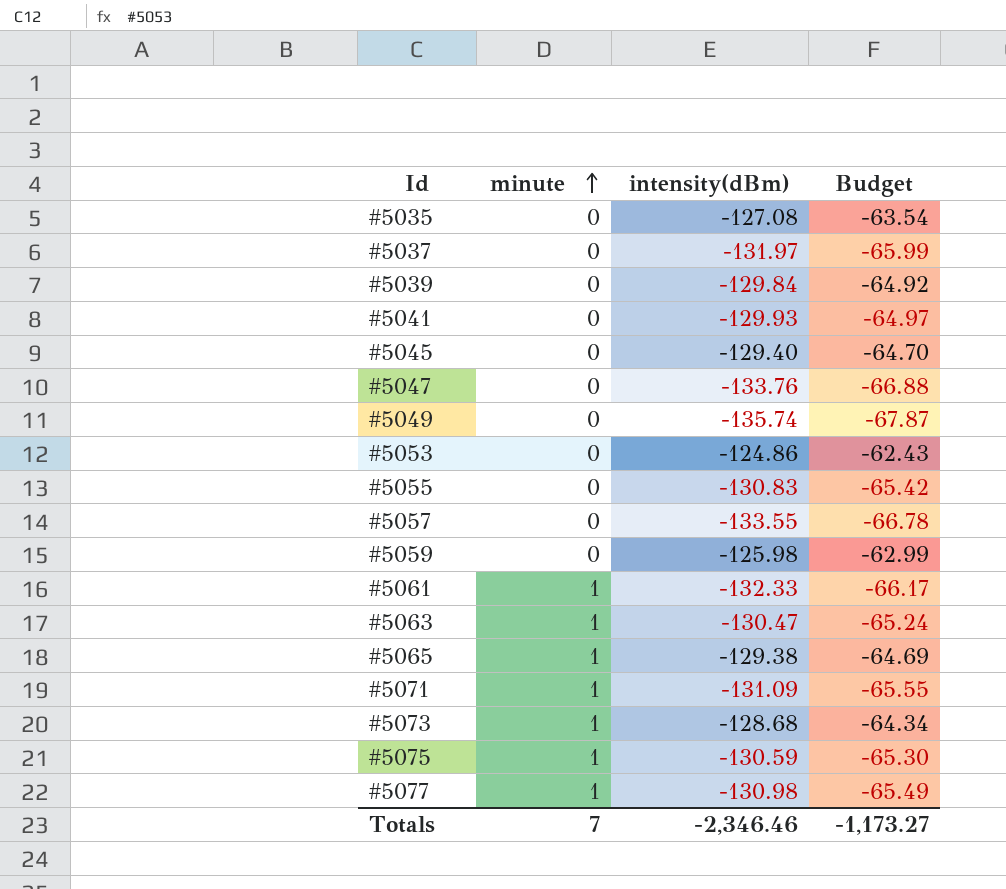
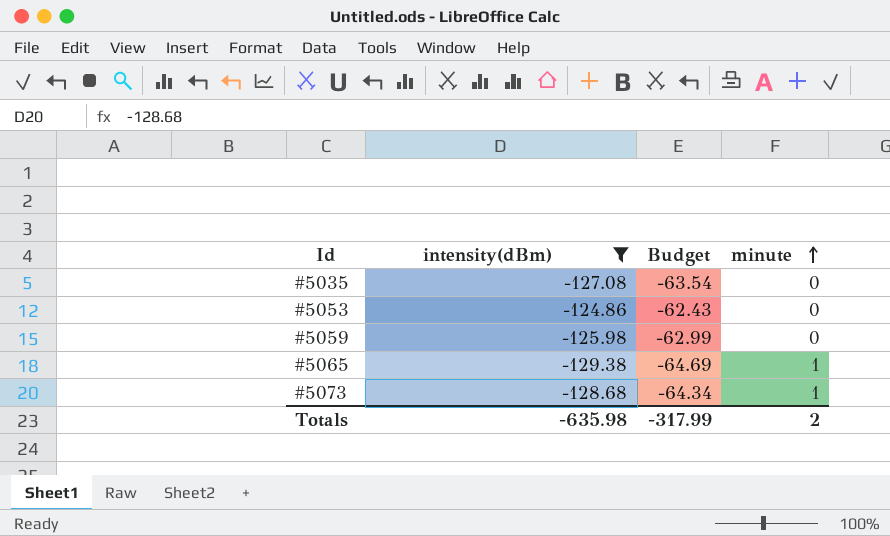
filter: none -> intensity(dBm) >= -129.38
column minute | position: 2 -> 4
Totals | intensity(dBm): -2,346.46 -> -635.98
Totals | Budget: -1,173.27 -> -317.99
Totals | minute: 7 -> 2

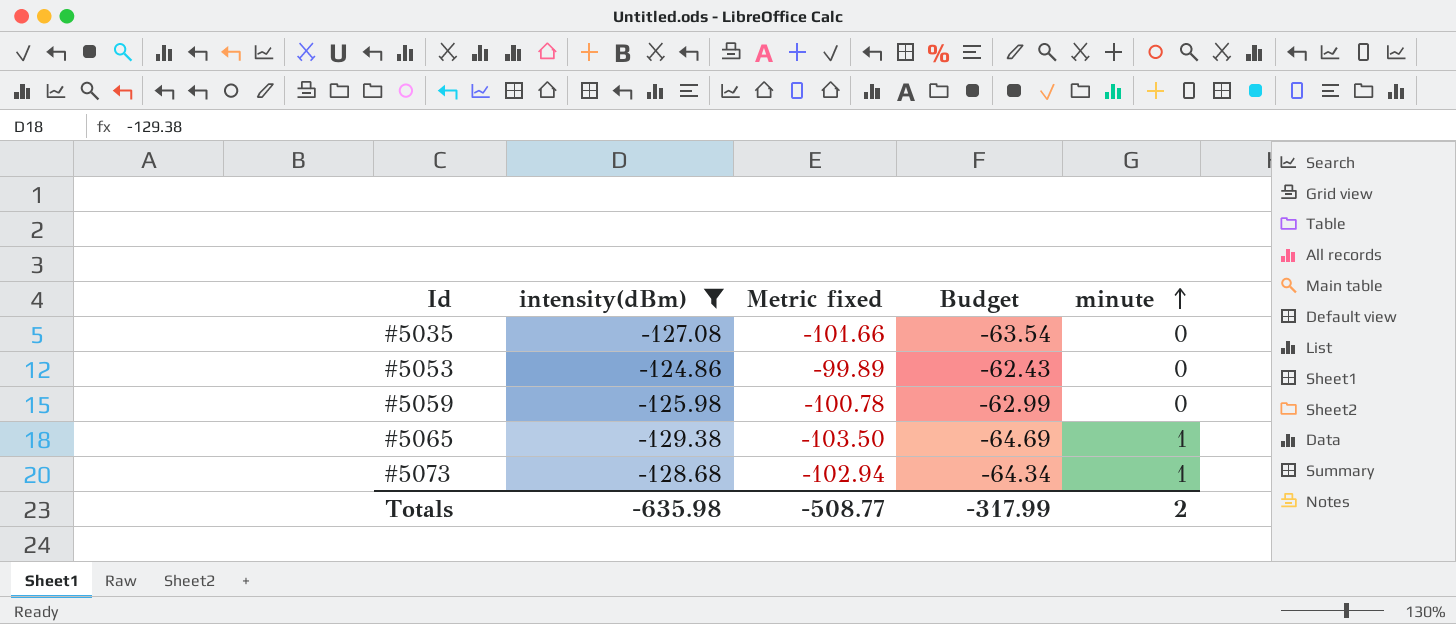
column Metric fixed | formula: none -> [intensity(dBm)] * 0.8

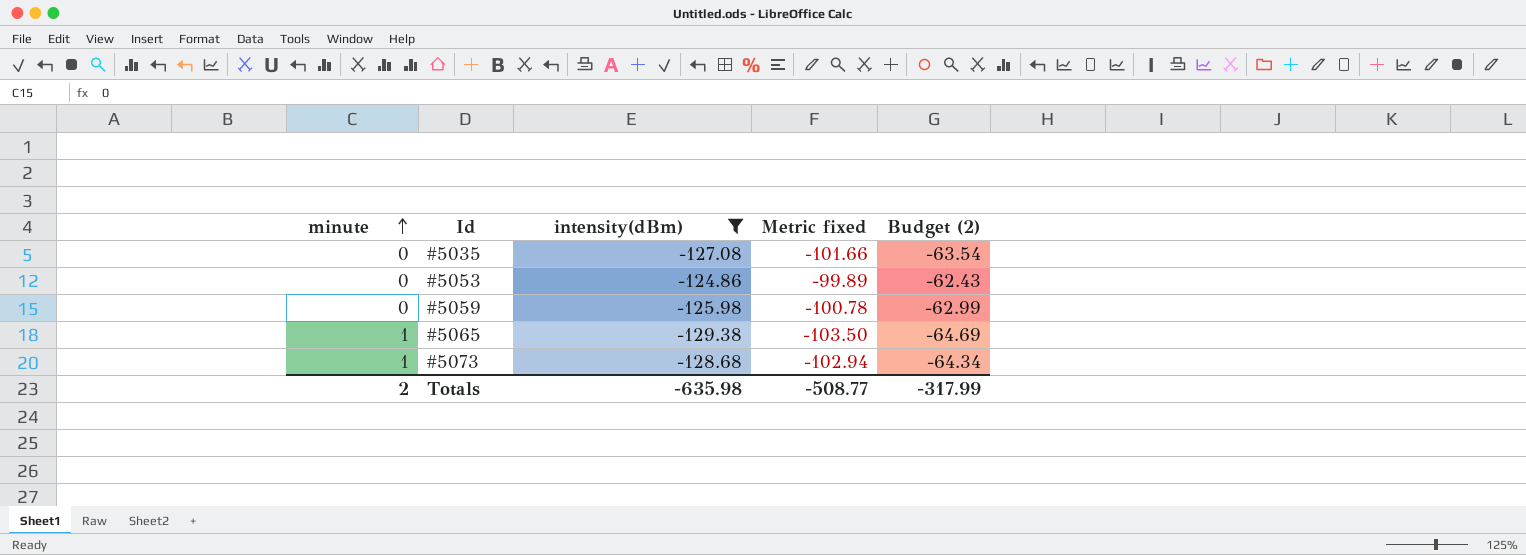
column minute | position: 5 -> 1
column name: Budget -> Budget (2)

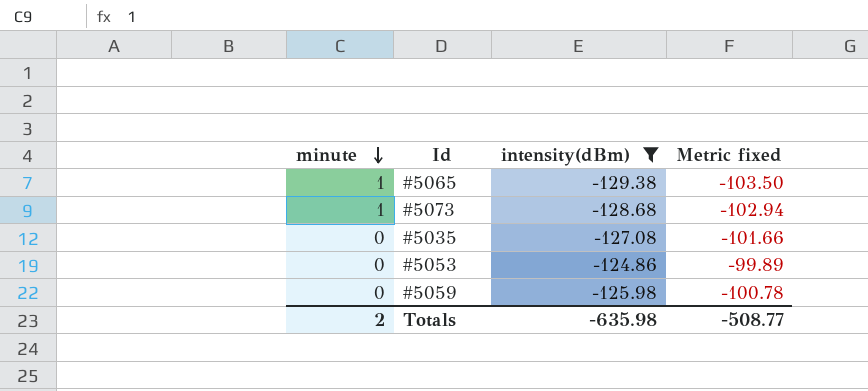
row order: minute ascending -> minute descending
column Budget (2) | formula: [intensity(dBm)] * 0.5 -> none

